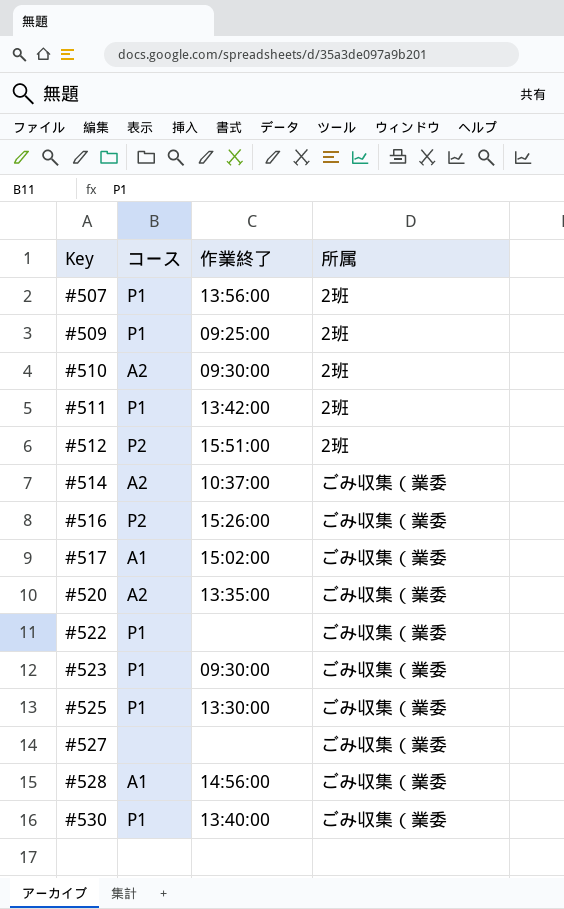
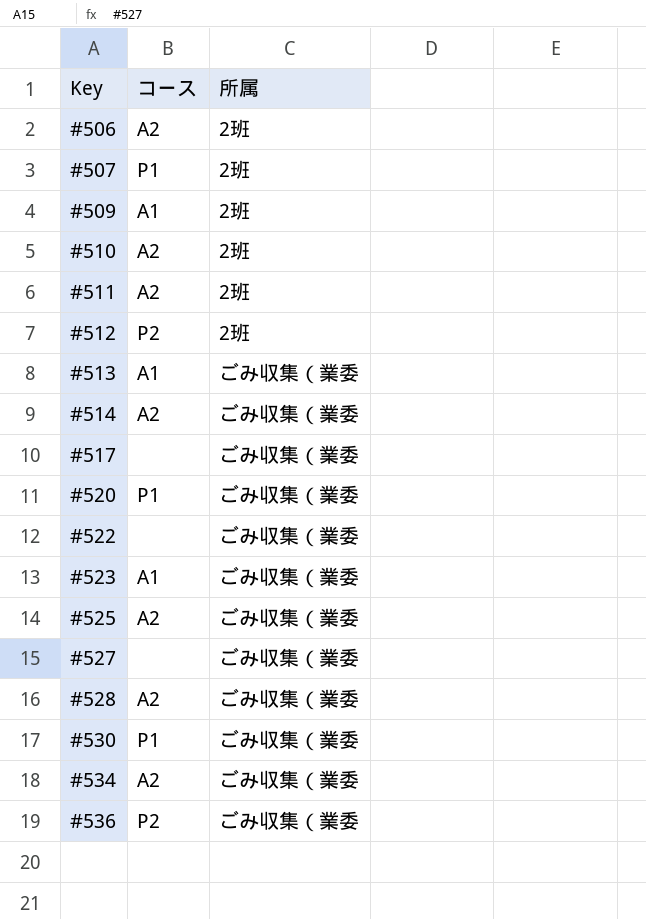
column 作業終了 | position: 3 -> none
row #516: P2 | 15:26:00 | ごみ収集（業委 -> none
row #506: none -> A2 | 2班
#509 | コース: P1 -> A1
#511 | コース: P1 -> A2
row #513: none -> A1 | ごみ収集（業委
#517 | コース: A1 -> none
#520 | コース: A2 -> P1
#522 | コース: P1 -> none
#523 | コース: P1 -> A1
#525 | コース: P1 -> A2
#528 | コース: A1 -> A2
row #534: none -> A2 | ごみ収集（業委
row #536: none -> P2 | ごみ収集（業委

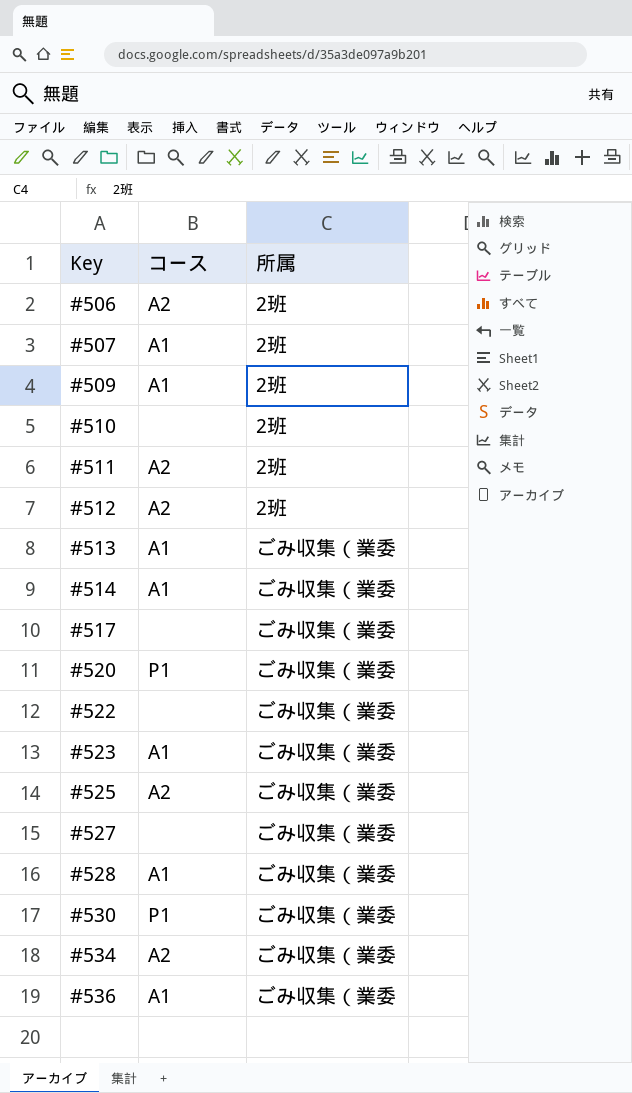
#507 | コース: P1 -> A1
#510 | コース: A2 -> none
#512 | コース: P2 -> A2
#514 | コース: A2 -> A1
#528 | コース: A2 -> A1
#536 | コース: P2 -> A1

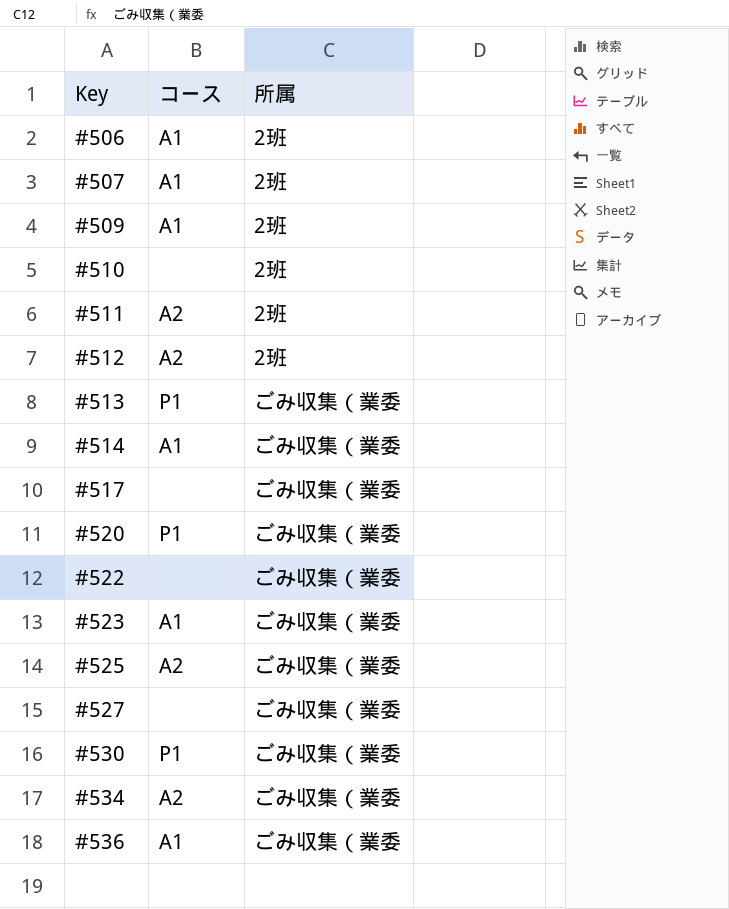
row #528: A1 | ごみ収集（業委 -> none
#506 | コース: A2 -> A1
#513 | コース: A1 -> P1

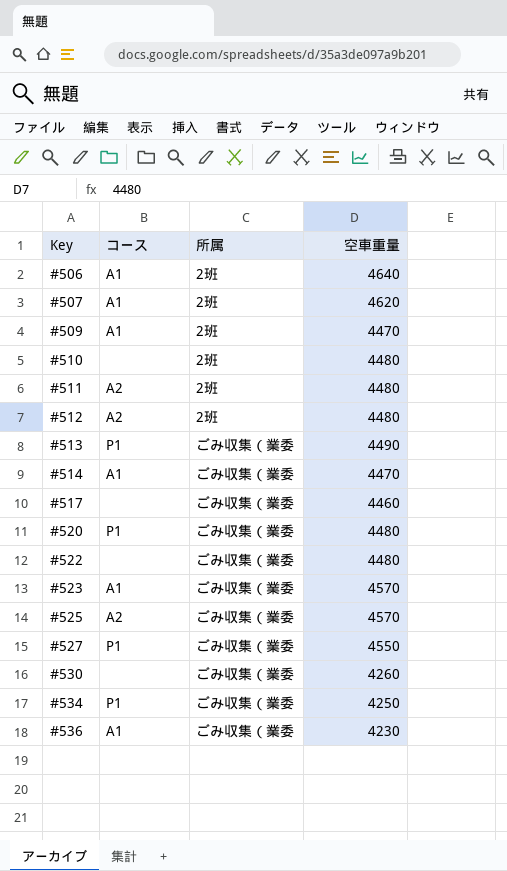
column 空車重量 | position: none -> 4
#527 | コース: none -> P1
#530 | コース: P1 -> none
#534 | コース: A2 -> P1

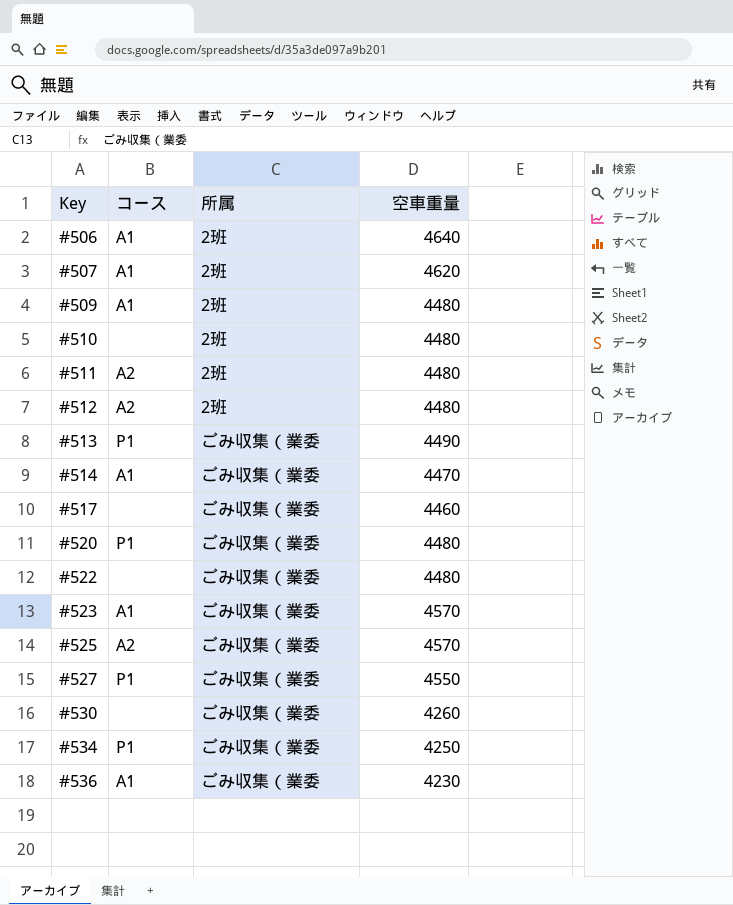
#509 | 空車重量: 4470 -> 4480

